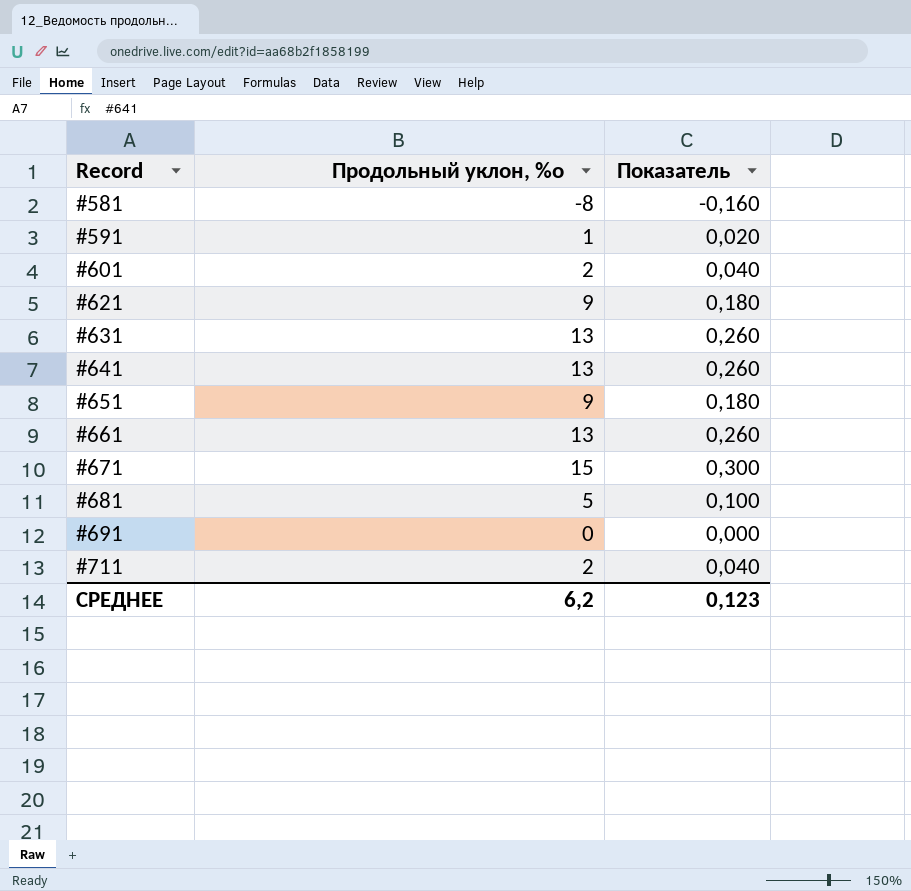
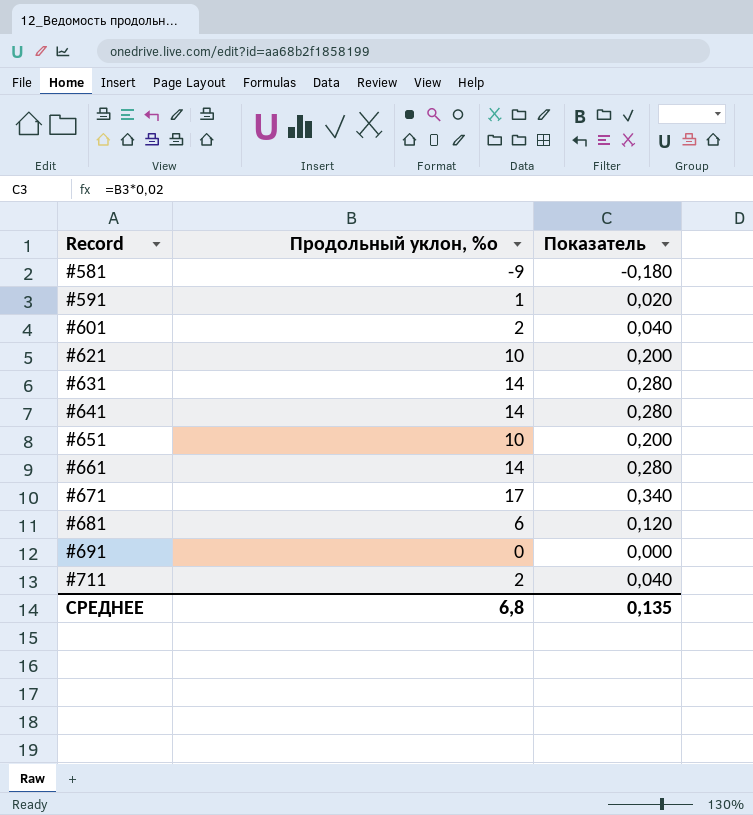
#581 | Продольный уклон, %о: -8 -> -9
#581 | Показатель: -0,160 -> -0,180
#621 | Продольный уклон, %о: 9 -> 10
#621 | Показатель: 0,180 -> 0,200
#631 | Продольный уклон, %о: 13 -> 14
#631 | Показатель: 0,260 -> 0,280
#641 | Продольный уклон, %о: 13 -> 14
#641 | Показатель: 0,260 -> 0,280
#651 | Продольный уклон, %о: 9 -> 10
#651 | Показатель: 0,180 -> 0,200
#661 | Продольный уклон, %о: 13 -> 14
#661 | Показатель: 0,260 -> 0,280
#671 | Продольный уклон, %о: 15 -> 17
#671 | Показатель: 0,300 -> 0,340
#681 | Продольный уклон, %о: 5 -> 6
#681 | Показатель: 0,100 -> 0,120
СРЕДНЕЕ | Продольный уклон, %о: 6,2 -> 6,8
СРЕДНЕЕ | Показатель: 0,123 -> 0,135

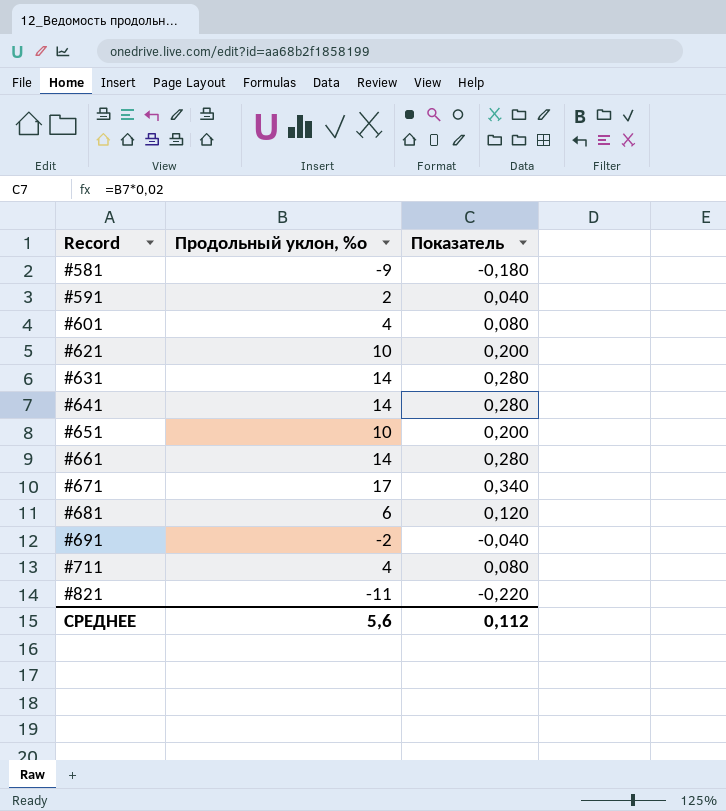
#591 | Продольный уклон, %о: 1 -> 2
#591 | Показатель: 0,020 -> 0,040
#601 | Продольный уклон, %о: 2 -> 4
#601 | Показатель: 0,040 -> 0,080
#691 | Продольный уклон, %о: 0 -> -2
#691 | Показатель: 0,000 -> -0,040
#711 | Продольный уклон, %о: 2 -> 4
#711 | Показатель: 0,040 -> 0,080
row #821: none -> -11 | -0,220
СРЕДНЕЕ | Продольный уклон, %о: 6,8 -> 5,6
СРЕДНЕЕ | Показатель: 0,135 -> 0,112

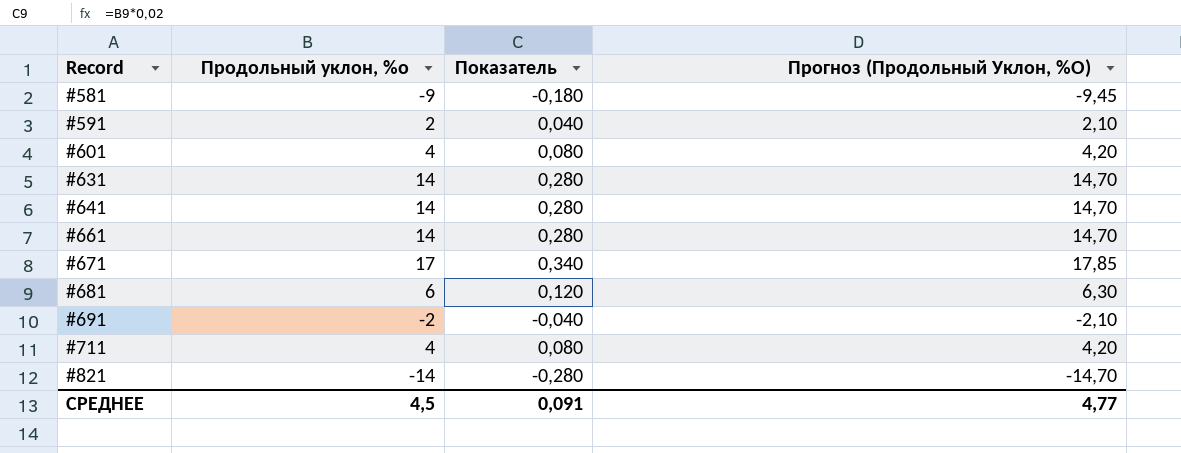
column Прогноз (Продольный Уклон, %О) | formula: none -> [Продольный уклон, %о] * 1,05
row #621: 10 | 0,200 -> none
row #651: 10 | 0,200 -> none
#821 | Продольный уклон, %о: -11 -> -14
#821 | Показатель: -0,220 -> -0,280
СРЕДНЕЕ | Продольный уклон, %о: 5,6 -> 4,5
СРЕДНЕЕ | Показатель: 0,112 -> 0,091

